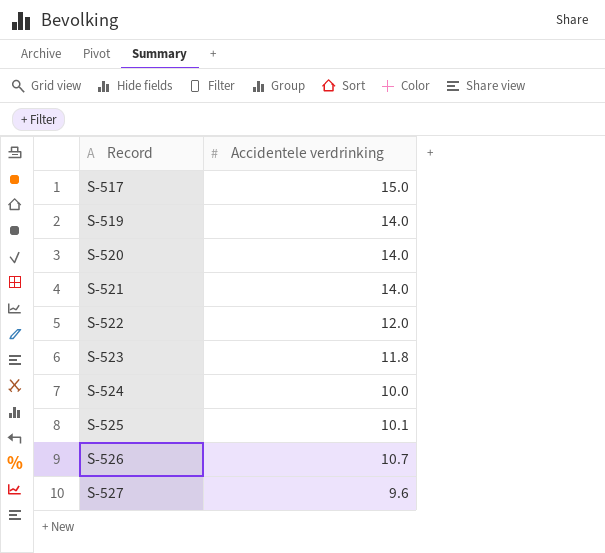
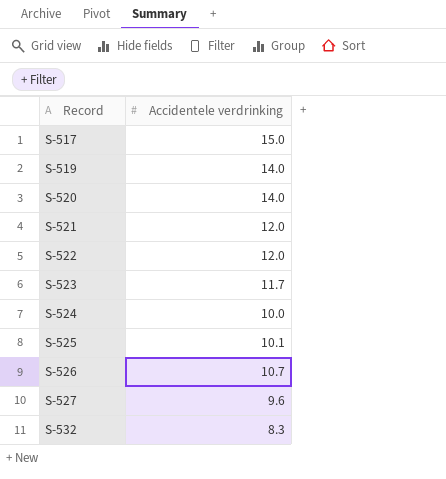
S-521 | Accidentele verdrinking: 14.0 -> 12.0
S-523 | Accidentele verdrinking: 11.8 -> 11.7
row S-532: none -> 8.3

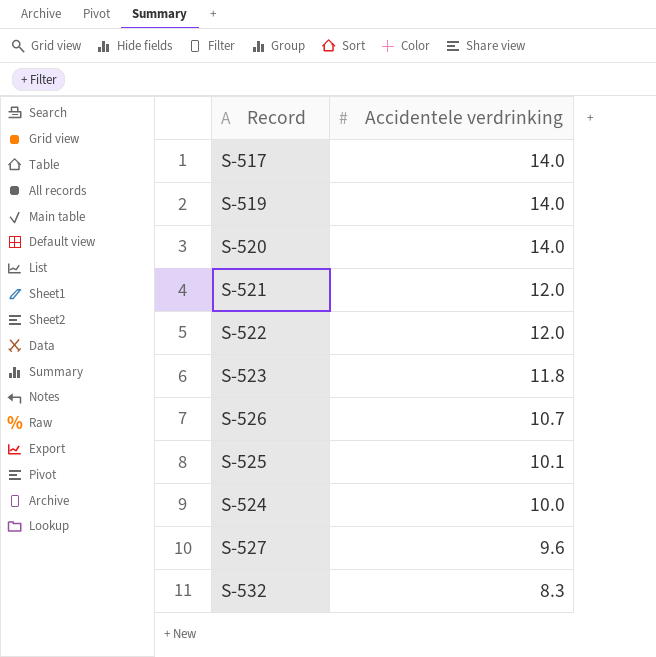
row order: Record ascending -> Accidentele verdrinking descending
S-517 | Accidentele verdrinking: 15.0 -> 14.0
S-523 | Accidentele verdrinking: 11.7 -> 11.8

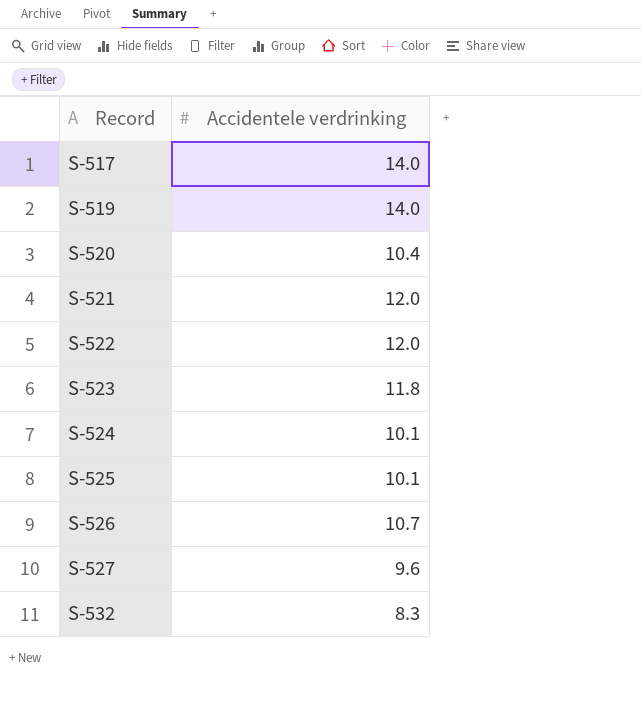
row order: Accidentele verdrinking descending -> Record ascending
S-520 | Accidentele verdrinking: 14.0 -> 10.4
S-524 | Accidentele verdrinking: 10.0 -> 10.1

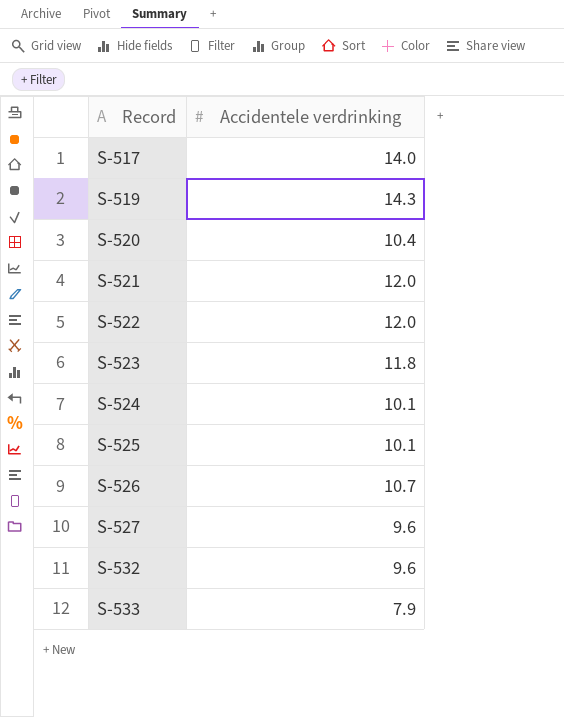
S-519 | Accidentele verdrinking: 14.0 -> 14.3
S-532 | Accidentele verdrinking: 8.3 -> 9.6
row S-533: none -> 7.9

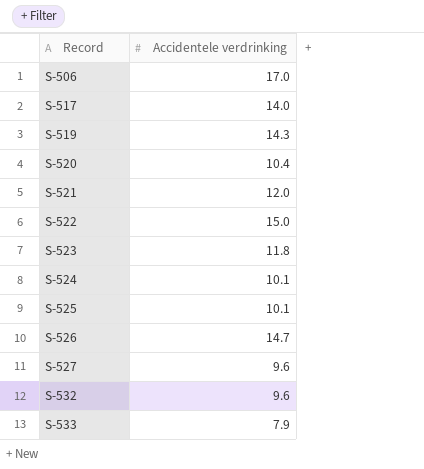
row S-506: none -> 17.0
S-522 | Accidentele verdrinking: 12.0 -> 15.0
S-526 | Accidentele verdrinking: 10.7 -> 14.7

